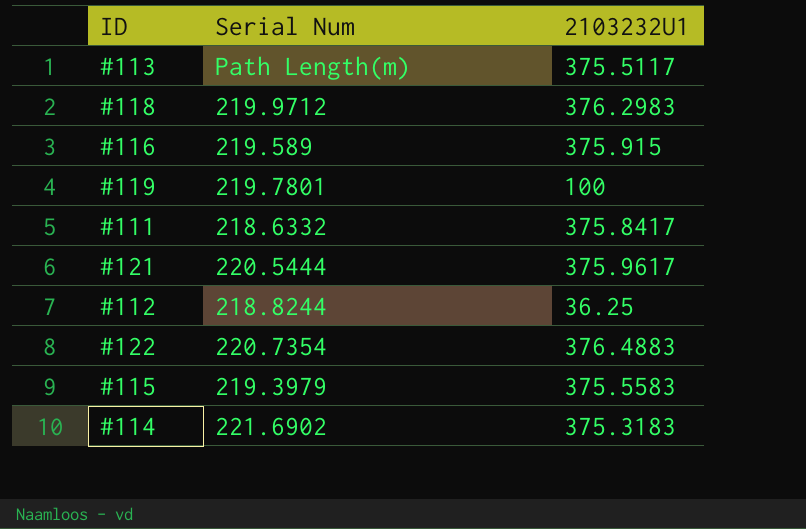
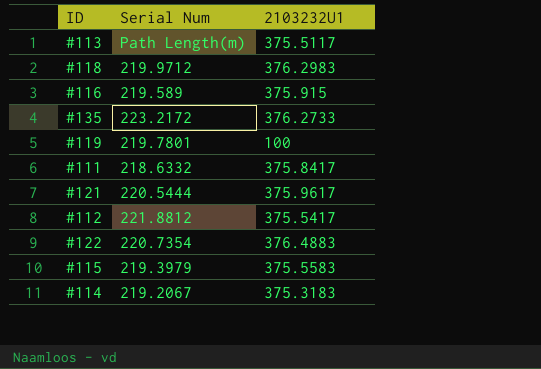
row #135: none -> 223.2172 | 376.2733
#112 | Serial Num: 218.8244 -> 221.8812
#112 | 2103232U1: 36.25 -> 375.5417
#114 | Serial Num: 221.6902 -> 219.2067

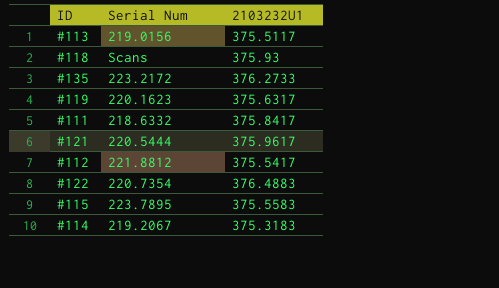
row #116: 219.589 | 375.915 -> none
#113 | Serial Num: Path Length(m) -> 219.0156
#118 | Serial Num: 219.9712 -> Scans
#118 | 2103232U1: 376.2983 -> 375.93
#119 | Serial Num: 219.7801 -> 220.1623
#119 | 2103232U1: 100 -> 375.6317
#115 | Serial Num: 219.3979 -> 223.7895

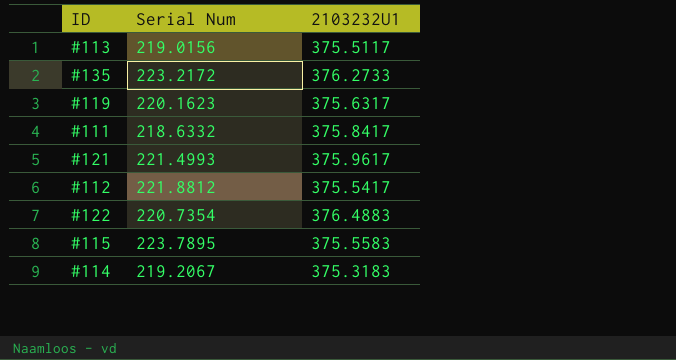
row #118: Scans | 375.93 -> none
#121 | Serial Num: 220.5444 -> 221.4993

